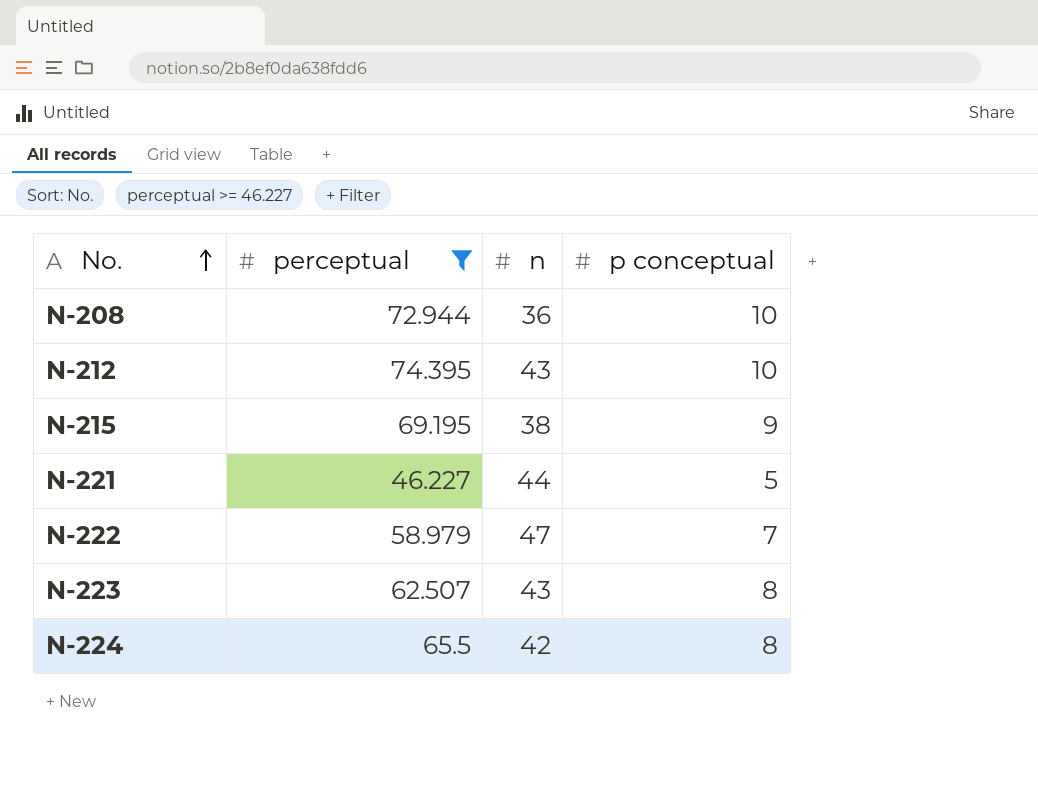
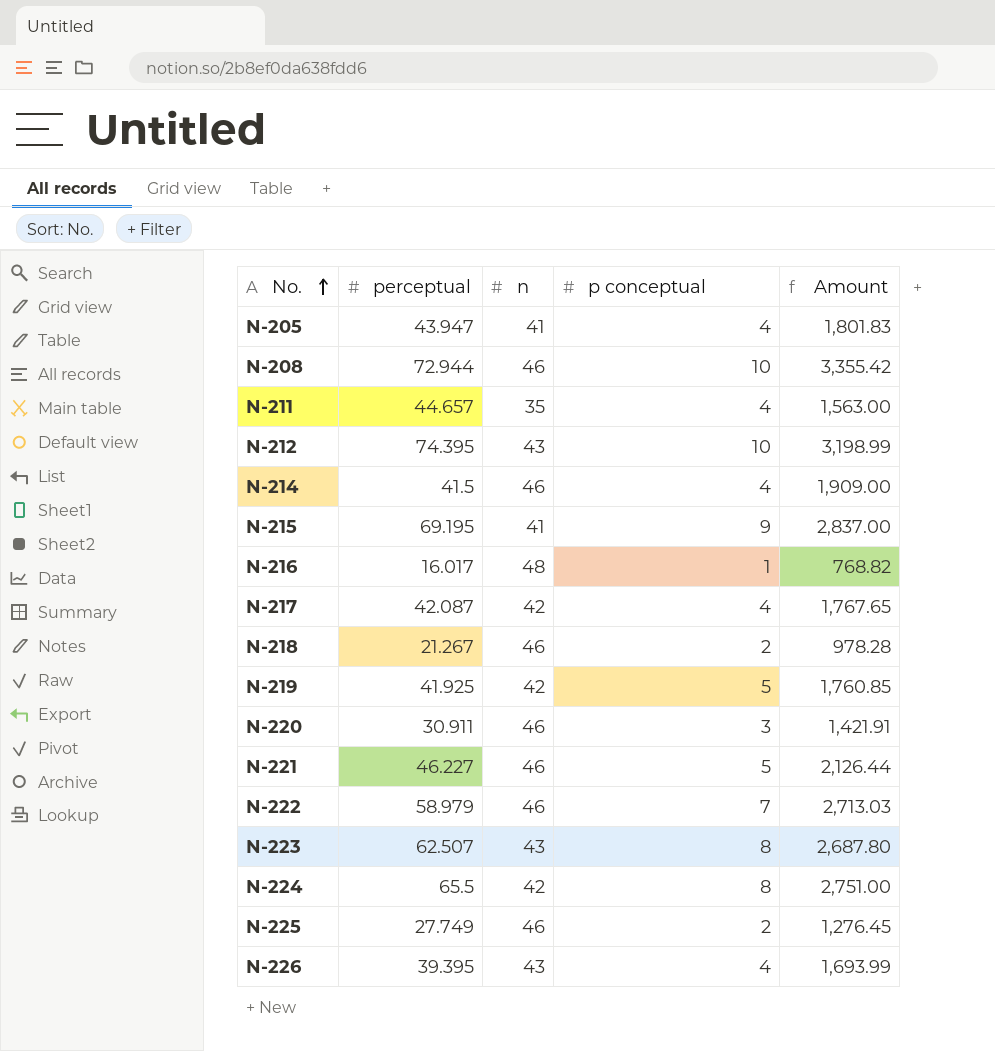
filter: perceptual >= 46.227 -> none
column Amount | formula: none -> [perceptual] * [n]
N-208 | n: 36 -> 46
N-215 | n: 38 -> 41
N-221 | n: 44 -> 46
N-222 | n: 47 -> 46

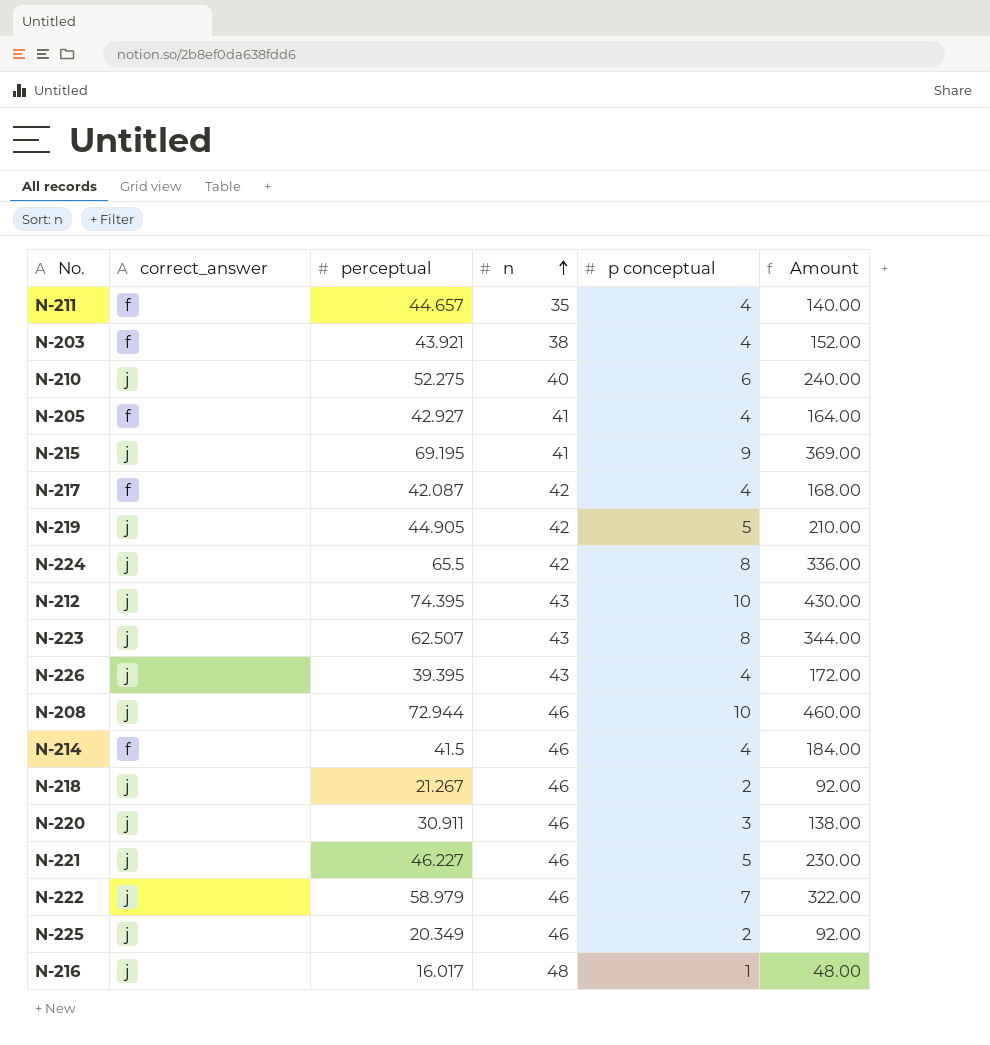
row order: No. ascending -> n ascending
column correct_answer | position: none -> 2
column Amount | formula: [perceptual] * [n] -> [n] * [p conceptual]
row N-203: none -> f | 43.921 | 38 | 4 | 152.00
row N-210: none -> j | 52.275 | 40 | 6 | 240.00
N-205 | perceptual: 43.947 -> 42.927
N-219 | perceptual: 41.925 -> 44.905
N-225 | perceptual: 27.749 -> 20.349

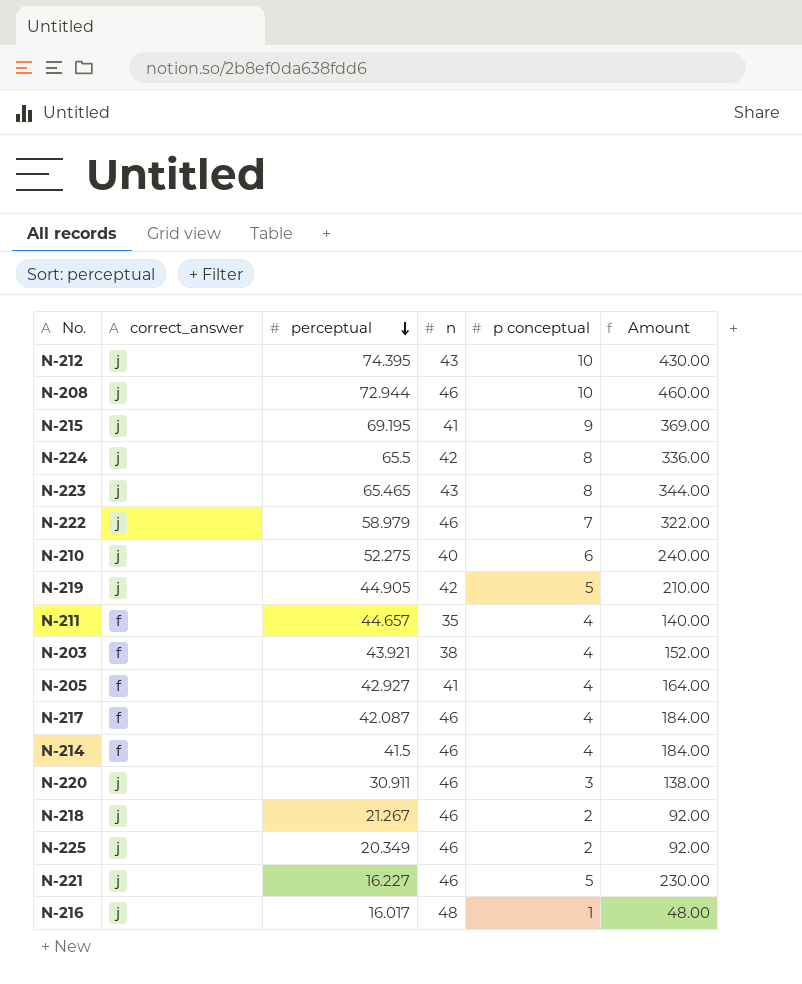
row order: n ascending -> perceptual descending
row N-226: j | 39.395 | 43 | 4 | 172.00 -> none
N-223 | perceptual: 62.507 -> 65.465
N-217 | n: 42 -> 46
N-217 | Amount: 168.00 -> 184.00
N-221 | perceptual: 46.227 -> 16.227

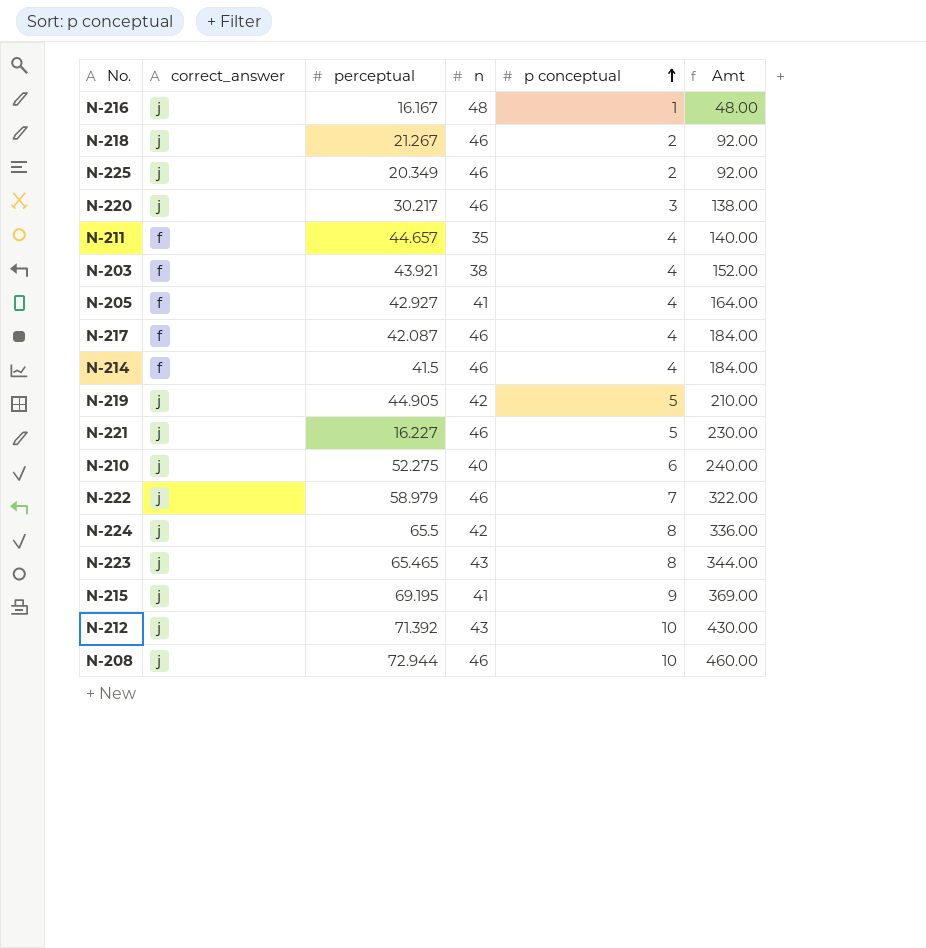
row order: perceptual descending -> p conceptual ascending
column name: Amount -> Amt
N-216 | perceptual: 16.017 -> 16.167
N-220 | perceptual: 30.911 -> 30.217
N-212 | perceptual: 74.395 -> 71.392

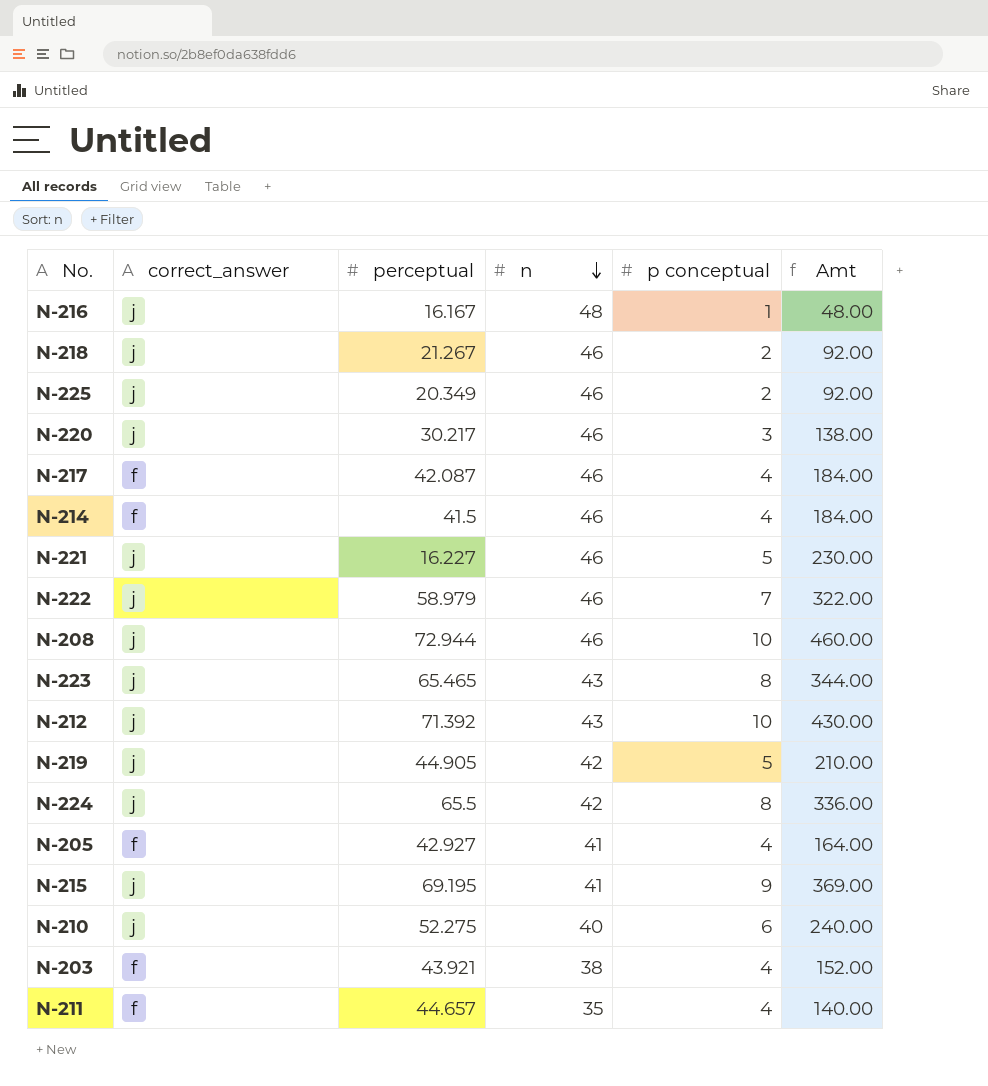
row order: p conceptual ascending -> n descending

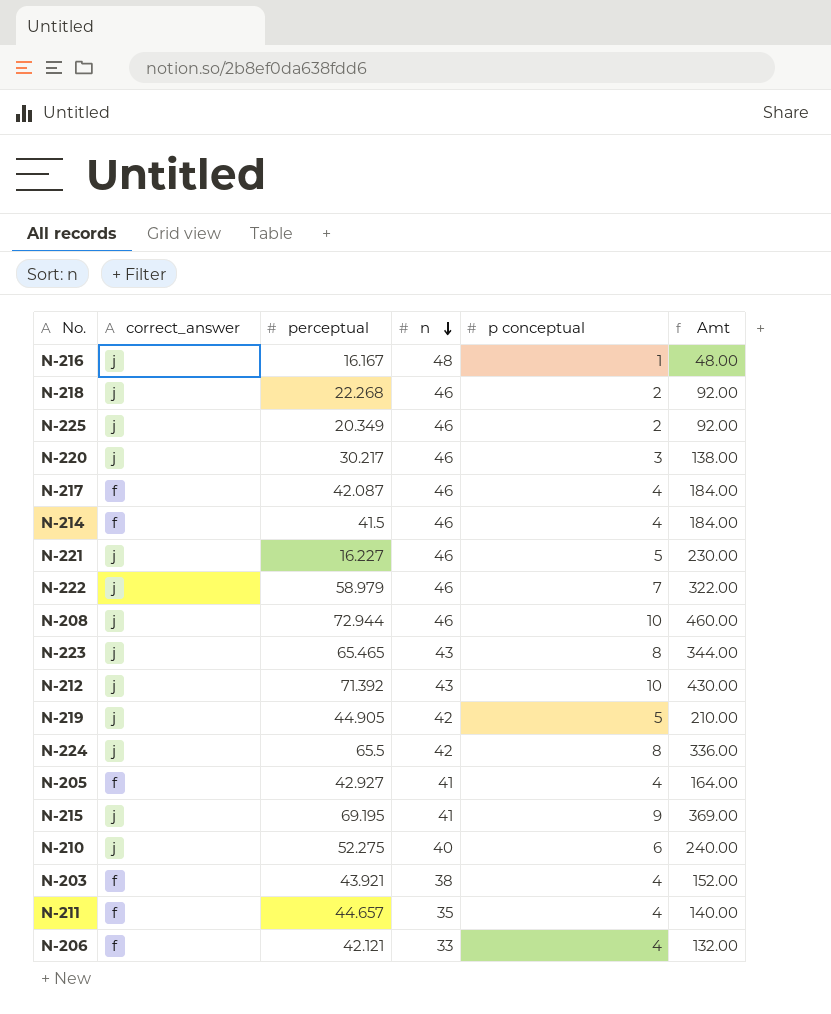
N-218 | perceptual: 21.267 -> 22.268
row N-206: none -> f | 42.121 | 33 | 4 | 132.00

